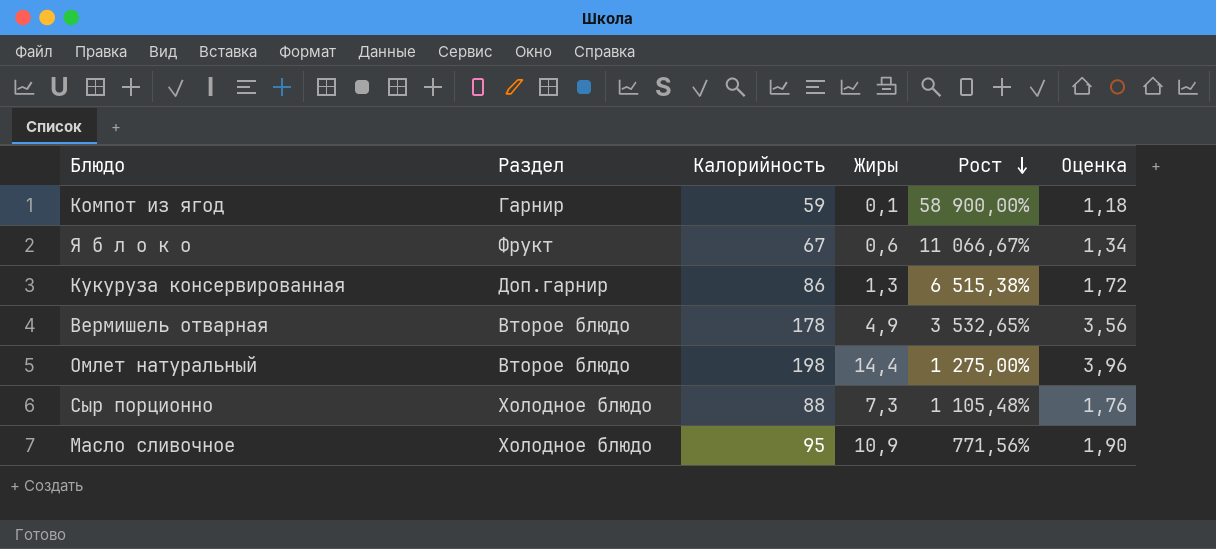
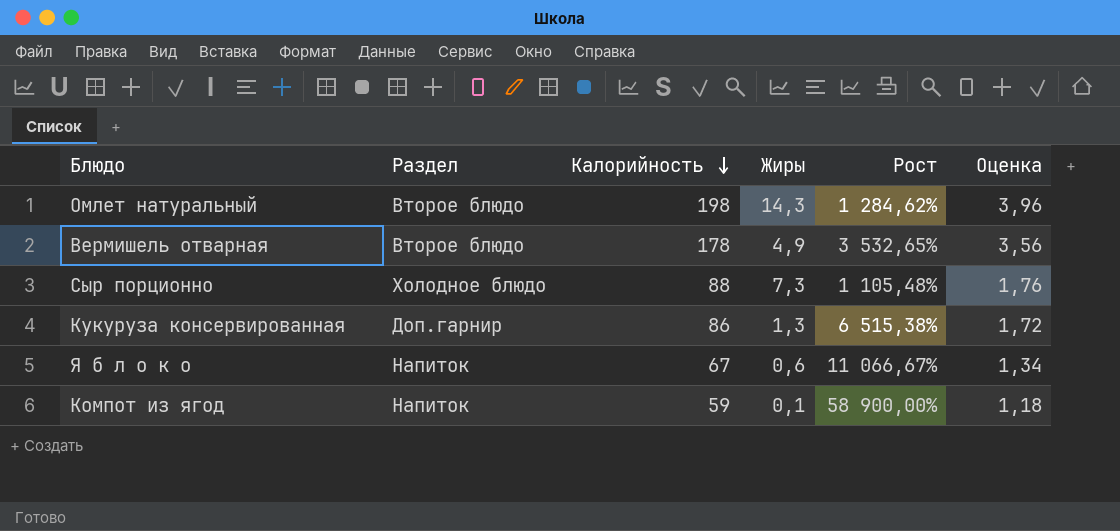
row order: Рост descending -> Калорийность descending
row Масло сливочное: Холодное блюдо | 95 | 10,9 | 771,56% | 1,90 -> none
Омлет натуральный | Жиры: 14,4 -> 14,3
Омлет натуральный | Рост: 1 275,00% -> 1 284,62%
Я б л о к о | Раздел: Фрукт -> Напиток
Компот из ягод | Раздел: Гарнир -> Напиток

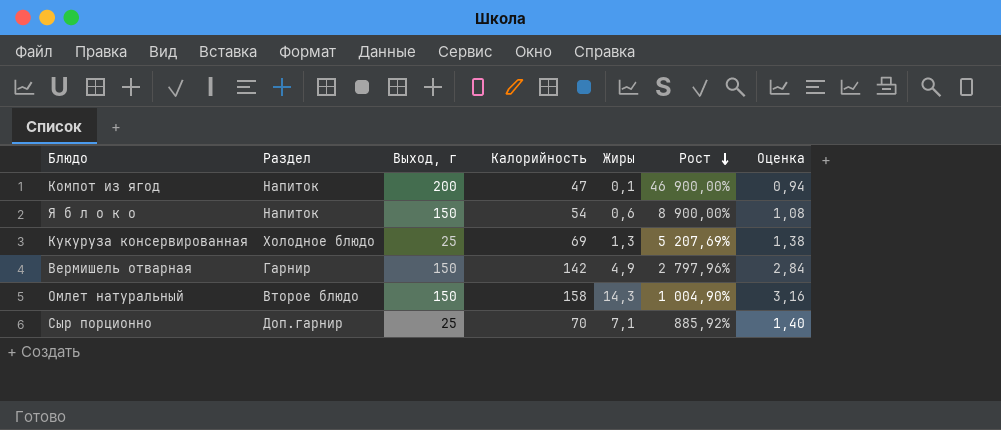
row order: Калорийность descending -> Рост descending
column Выход, г | position: none -> 3
Компот из ягод | Калорийность: 59 -> 47
Компот из ягод | Рост: 58 900,00% -> 46 900,00%
Компот из ягод | Оценка: 1,18 -> 0,94
Я б л о к о | Калорийность: 67 -> 54
Я б л о к о | Рост: 11 066,67% -> 8 900,00%
Я б л о к о | Оценка: 1,34 -> 1,08
Кукуруза консервированная | Раздел: Доп.гарнир -> Холодное блюдо
Кукуруза консервированная | Калорийность: 86 -> 69
Кукуруза консервированная | Рост: 6 515,38% -> 5 207,69%
Кукуруза консервированная | Оценка: 1,72 -> 1,38
Вермишель отварная | Раздел: Второе блюдо -> Гарнир
Вермишель отварная | Калорийность: 178 -> 142
Вермишель отварная | Рост: 3 532,65% -> 2 797,96%
Вермишель отварная | Оценка: 3,56 -> 2,84
Омлет натуральный | Калорийность: 198 -> 158
Омлет натуральный | Рост: 1 284,62% -> 1 004,90%
Омлет натуральный | Оценка: 3,96 -> 3,16
Сыр порционно | Раздел: Холодное блюдо -> Доп.гарнир
Сыр порционно | Калорийность: 88 -> 70
Сыр порционно | Жиры: 7,3 -> 7,1
Сыр порционно | Рост: 1 105,48% -> 885,92%
Сыр порционно | Оценка: 1,76 -> 1,40

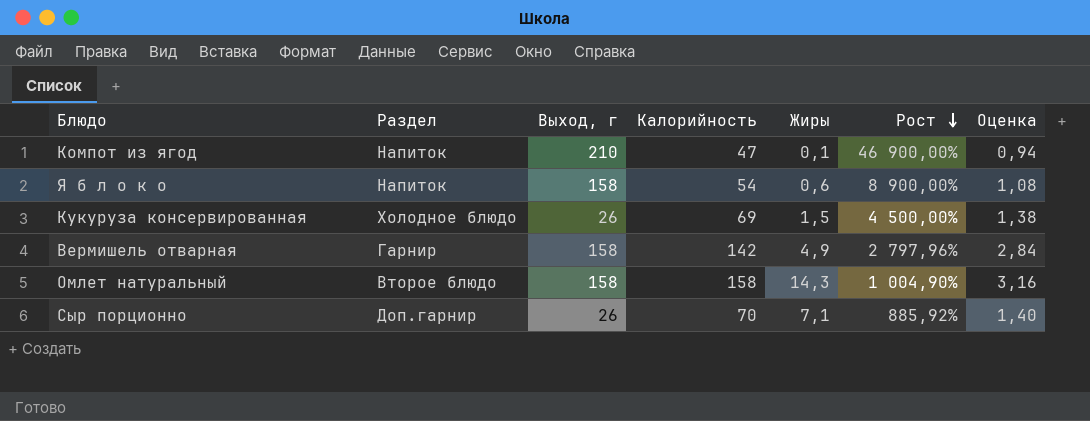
Компот из ягод | Выход, г: 200 -> 210
Я б л о к о | Выход, г: 150 -> 158
Кукуруза консервированная | Выход, г: 25 -> 26
Кукуруза консервированная | Жиры: 1,3 -> 1,5
Кукуруза консервированная | Рост: 5 207,69% -> 4 500,00%
Вермишель отварная | Выход, г: 150 -> 158
Омлет натуральный | Выход, г: 150 -> 158
Сыр порционно | Выход, г: 25 -> 26

